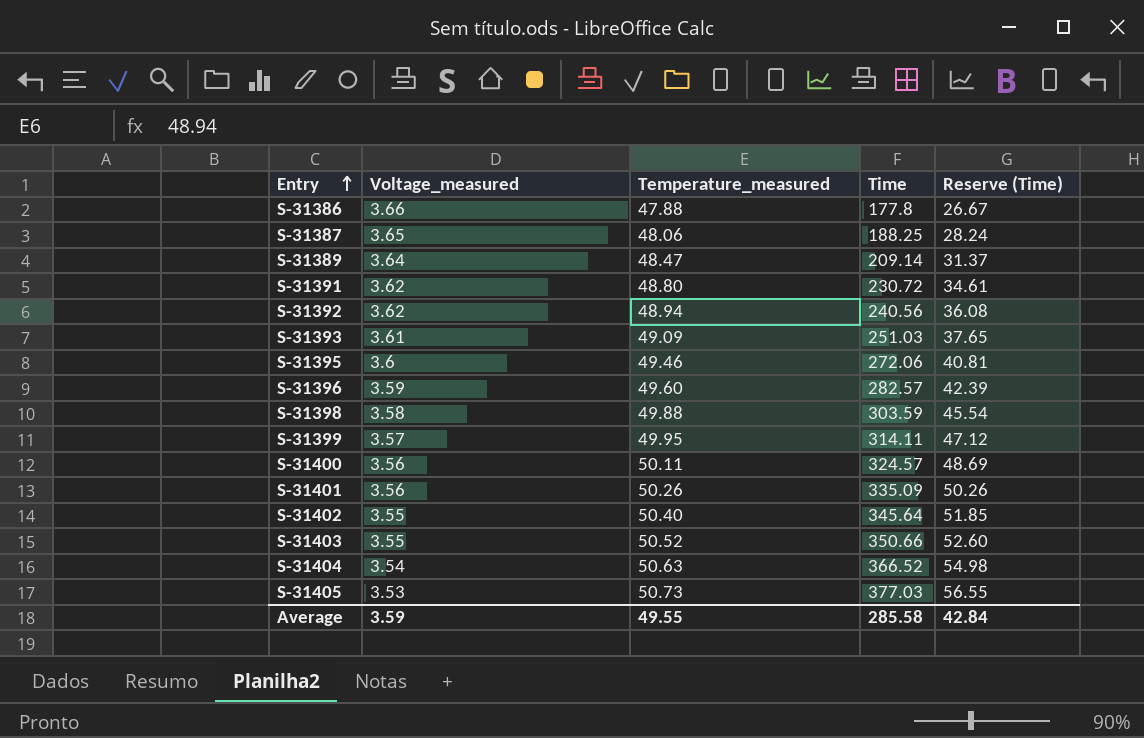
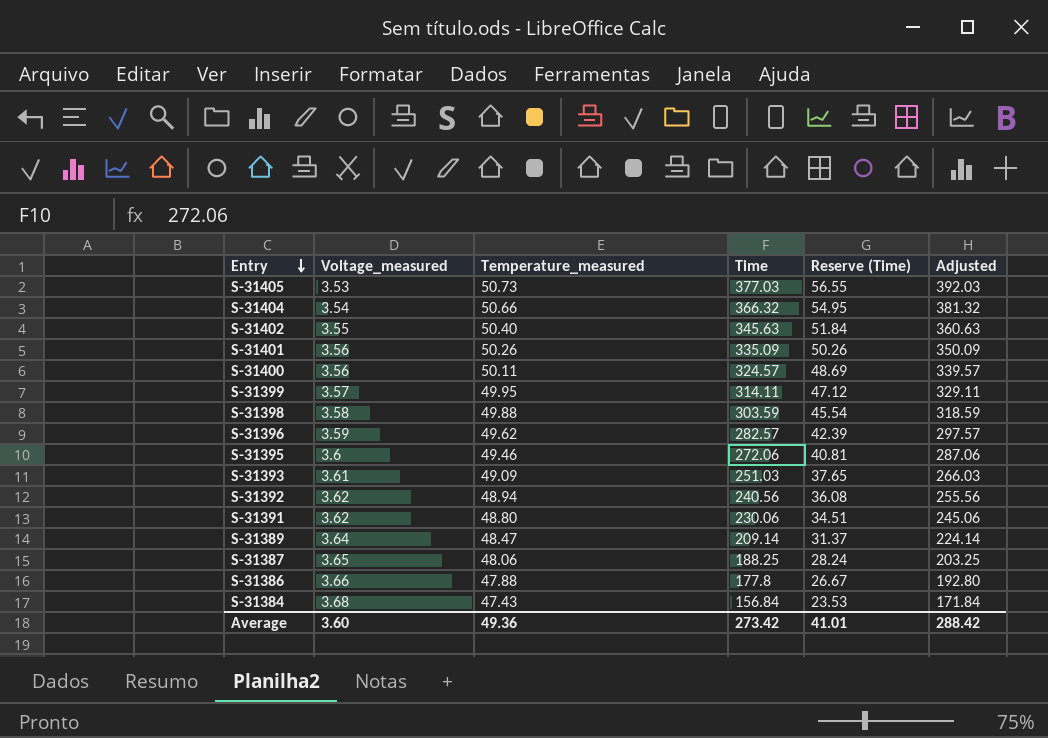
row order: Entry ascending -> Entry descending
column Adjusted | formula: none -> [Time] + 15
row S-31403: 3.55 | 50.52 | 350.66 | 52.60 -> none
S-31404 | Temperature_measured: 50.63 -> 50.66
S-31404 | Time: 366.52 -> 366.32
S-31404 | Reserve (Time): 54.98 -> 54.95
S-31402 | Time: 345.64 -> 345.63
S-31402 | Reserve (Time): 51.85 -> 51.84
S-31396 | Temperature_measured: 49.60 -> 49.62
S-31391 | Time: 230.72 -> 230.06
S-31391 | Reserve (Time): 34.61 -> 34.51
row S-31384: none -> 3.68 | 47.43 | 156.84 | 23.53 | 171.84
Average | Voltage_measured: 3.59 -> 3.60
Average | Temperature_measured: 49.55 -> 49.36
Average | Time: 285.58 -> 273.42
Average | Reserve (Time): 42.84 -> 41.01

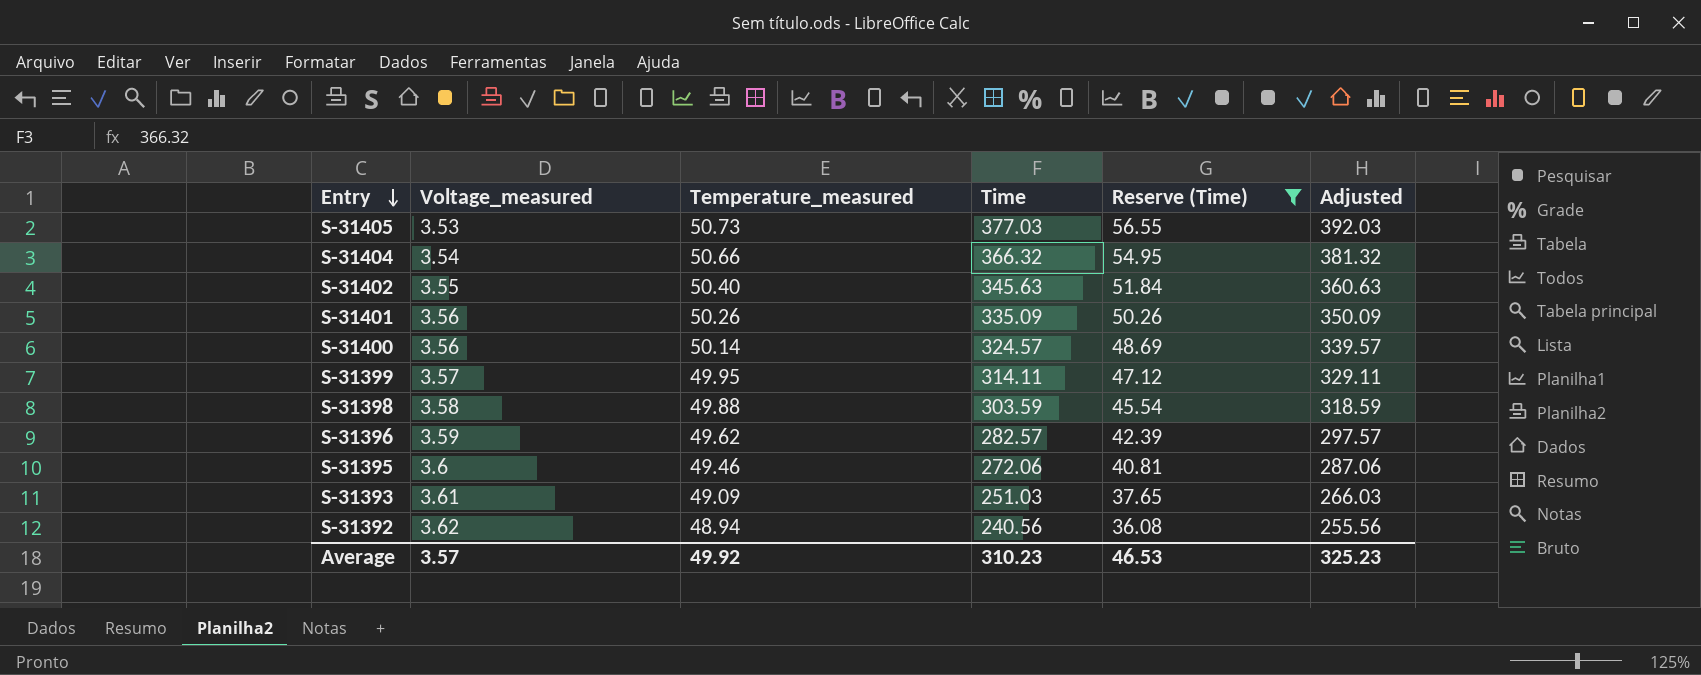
filter: none -> Reserve (Time) >= 36.08
S-31400 | Temperature_measured: 50.11 -> 50.14
Average | Voltage_measured: 3.60 -> 3.57
Average | Temperature_measured: 49.36 -> 49.92
Average | Time: 273.42 -> 310.23
Average | Reserve (Time): 41.01 -> 46.53
Average | Adjusted: 288.42 -> 325.23

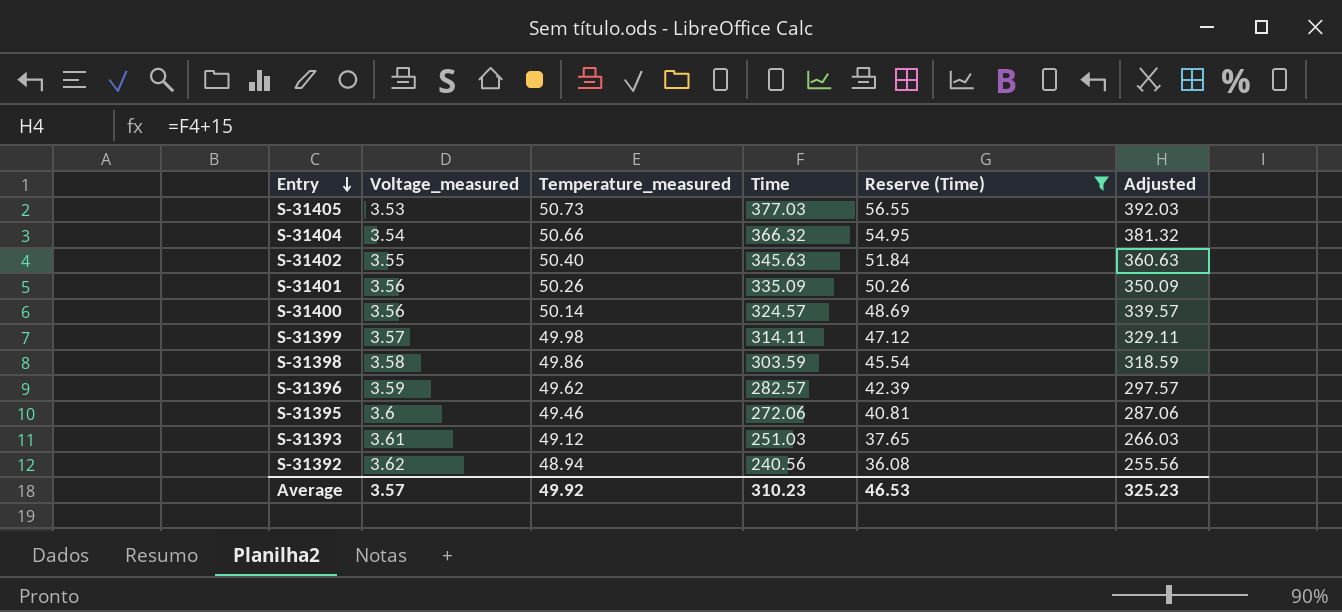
S-31399 | Temperature_measured: 49.95 -> 49.98
S-31398 | Temperature_measured: 49.88 -> 49.86
S-31393 | Temperature_measured: 49.09 -> 49.12

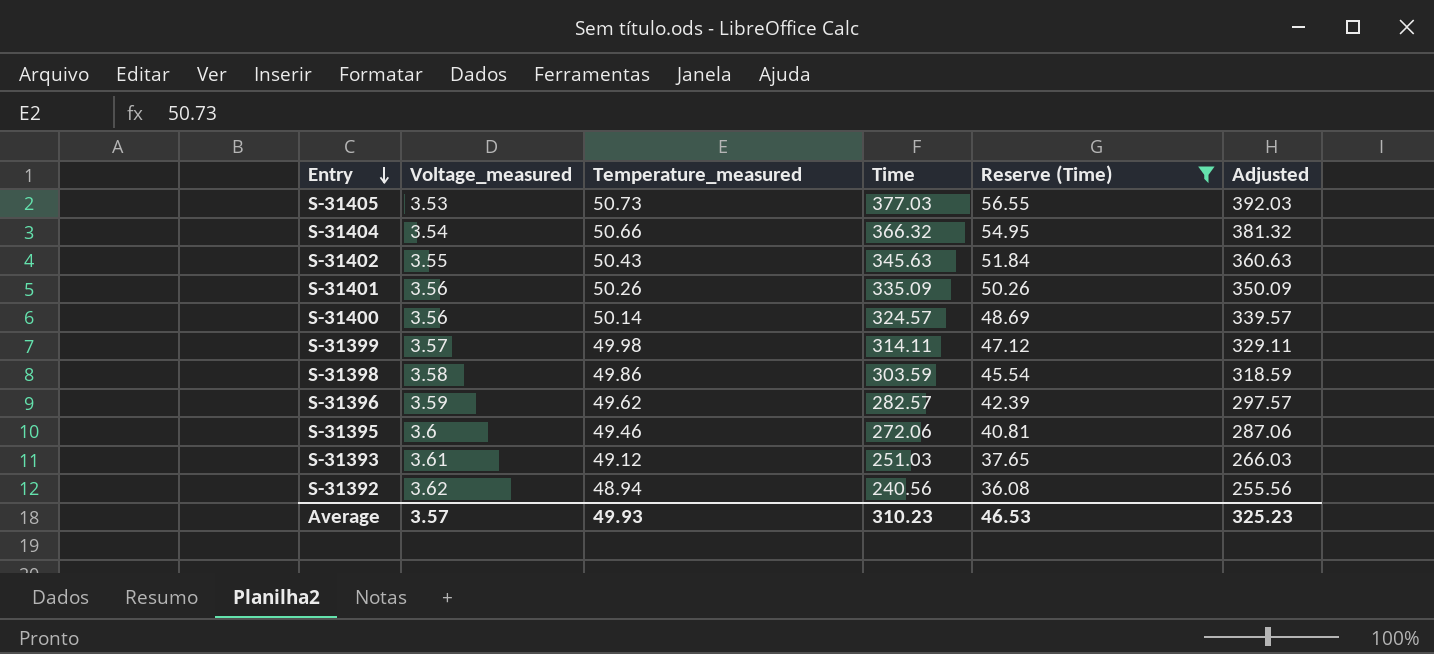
S-31402 | Temperature_measured: 50.40 -> 50.43
Average | Temperature_measured: 49.92 -> 49.93

